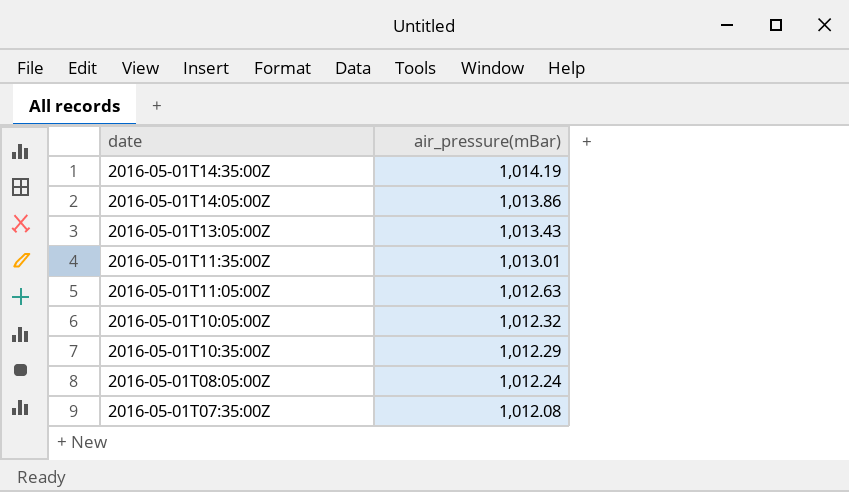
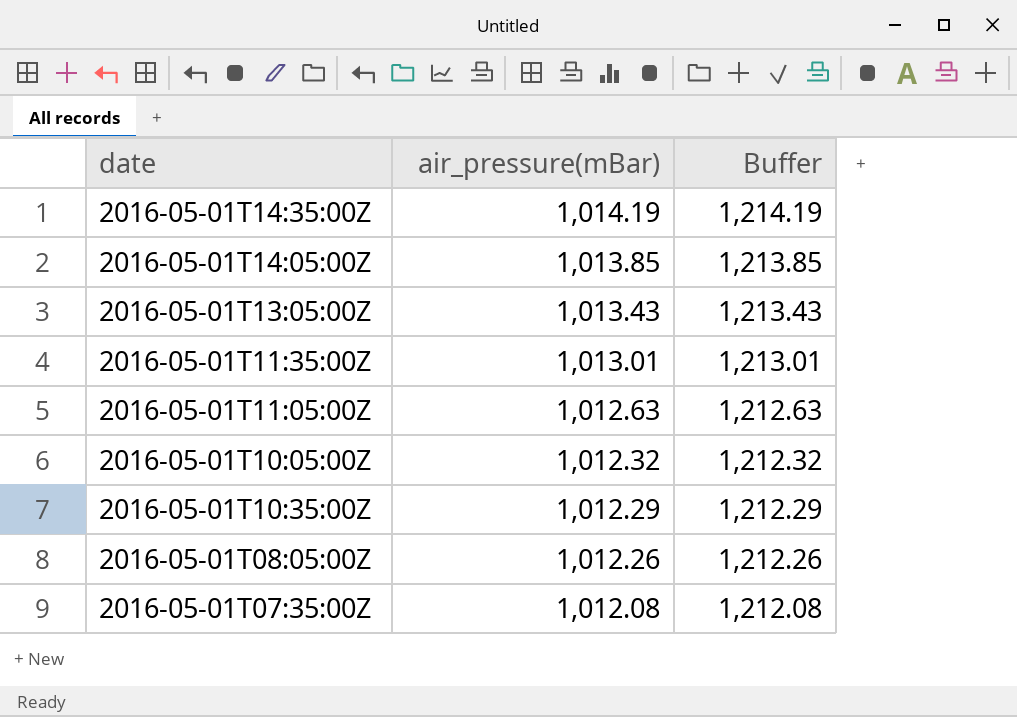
column Buffer | formula: none -> [air_pressure(mBar)] + 200
2016-05-01T14:05:00Z | air_pressure(mBar): 1,013.86 -> 1,013.85
2016-05-01T08:05:00Z | air_pressure(mBar): 1,012.24 -> 1,012.26

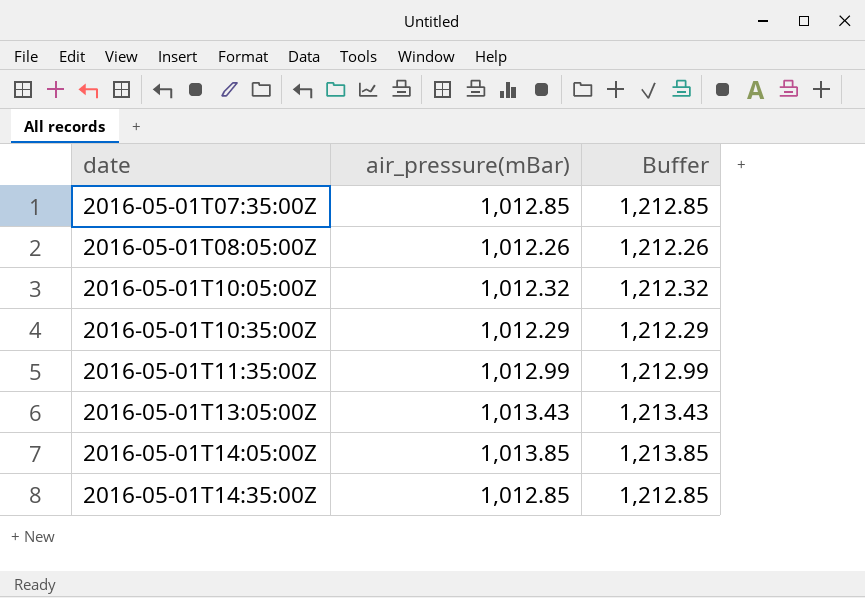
row order: air_pressure(mBar) descending -> date ascending
row 2016-05-01T11:05:00Z: 1,012.63 | 1,212.63 -> none
2016-05-01T07:35:00Z | air_pressure(mBar): 1,012.08 -> 1,012.85
2016-05-01T07:35:00Z | Buffer: 1,212.08 -> 1,212.85
2016-05-01T11:35:00Z | air_pressure(mBar): 1,013.01 -> 1,012.99
2016-05-01T11:35:00Z | Buffer: 1,213.01 -> 1,212.99
2016-05-01T14:35:00Z | air_pressure(mBar): 1,014.19 -> 1,012.85
2016-05-01T14:35:00Z | Buffer: 1,214.19 -> 1,212.85

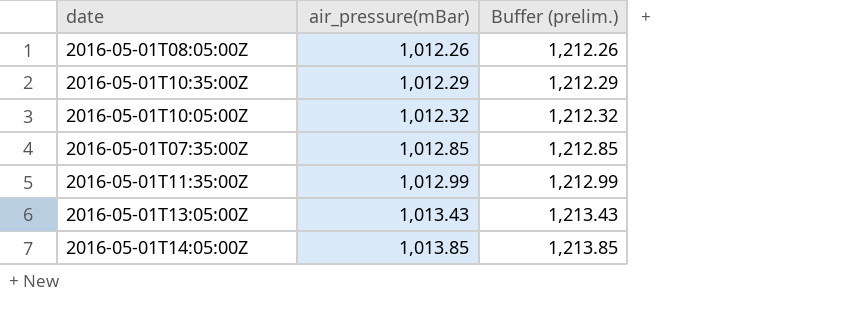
row order: date ascending -> air_pressure(mBar) ascending
column name: Buffer -> Buffer (prelim.)
row 2016-05-01T14:35:00Z: 1,012.85 | 1,212.85 -> none

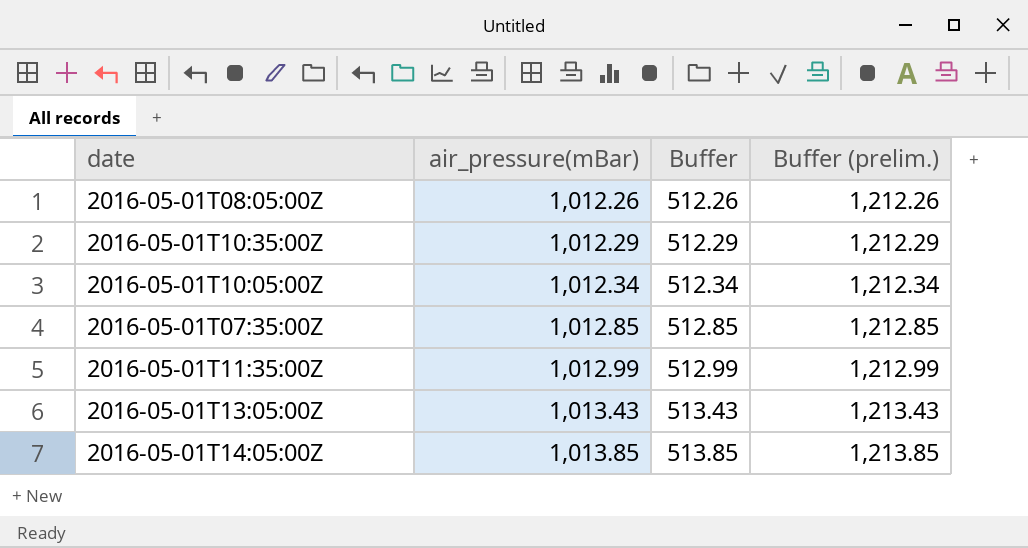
column Buffer | formula: none -> [air_pressure(mBar)] - 500
2016-05-01T10:05:00Z | air_pressure(mBar): 1,012.32 -> 1,012.34
2016-05-01T10:05:00Z | Buffer (prelim.): 1,212.32 -> 1,212.34

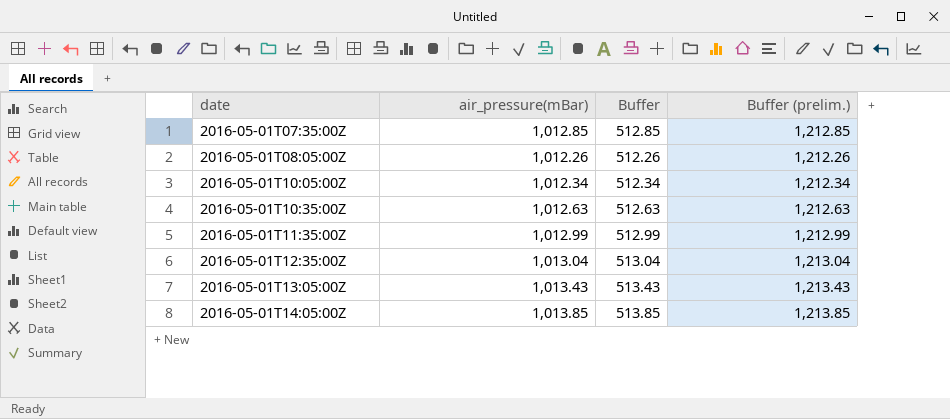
row order: air_pressure(mBar) ascending -> date ascending
2016-05-01T10:35:00Z | air_pressure(mBar): 1,012.29 -> 1,012.63
2016-05-01T10:35:00Z | Buffer: 512.29 -> 512.63
2016-05-01T10:35:00Z | Buffer (prelim.): 1,212.29 -> 1,212.63
row 2016-05-01T12:35:00Z: none -> 1,013.04 | 513.04 | 1,213.04

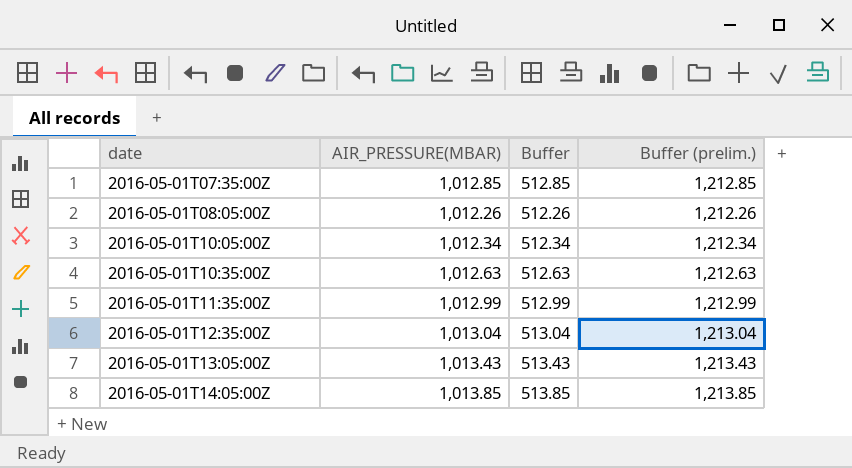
column name: air_pressure(mBar) -> AIR_PRESSURE(MBAR)

